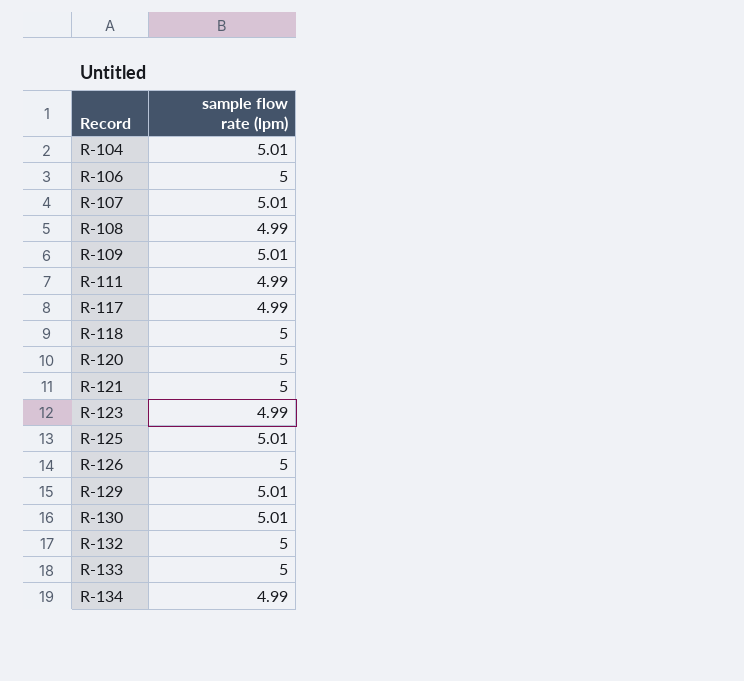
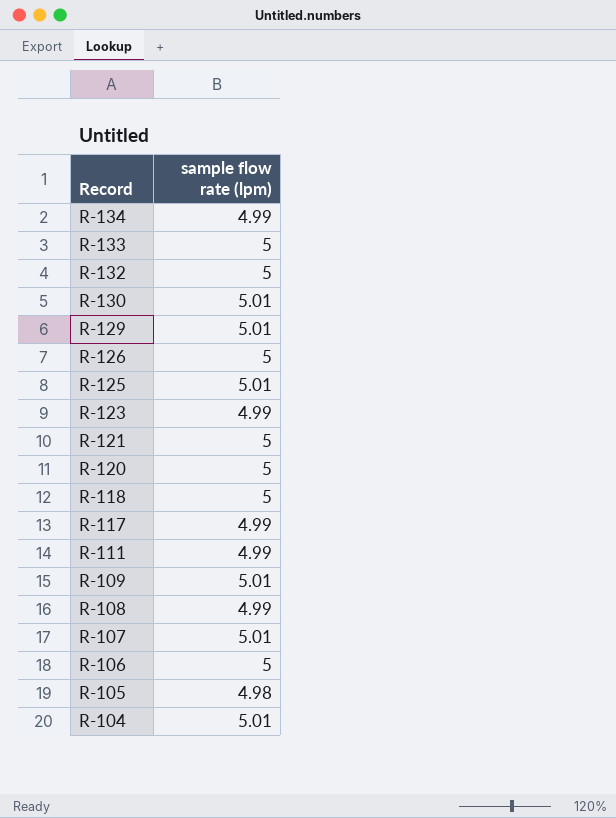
row order: Record ascending -> Record descending
row R-105: none -> 4.98

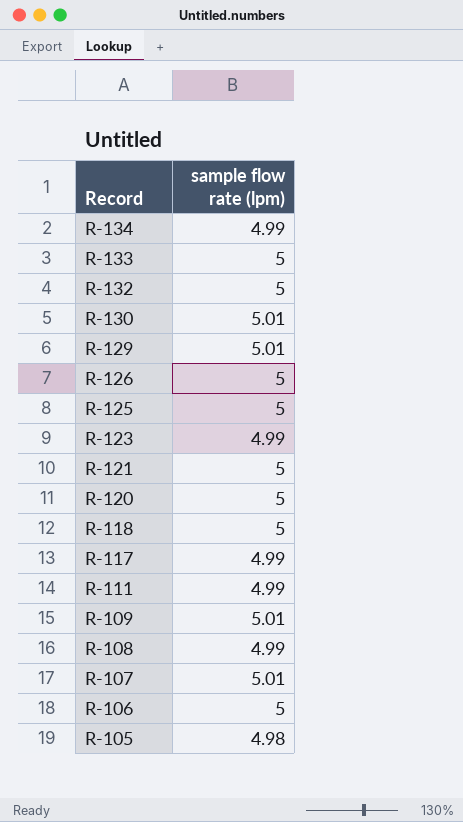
row R-104: 5.01 -> none
R-125 | sample flow rate (lpm): 5.01 -> 5

